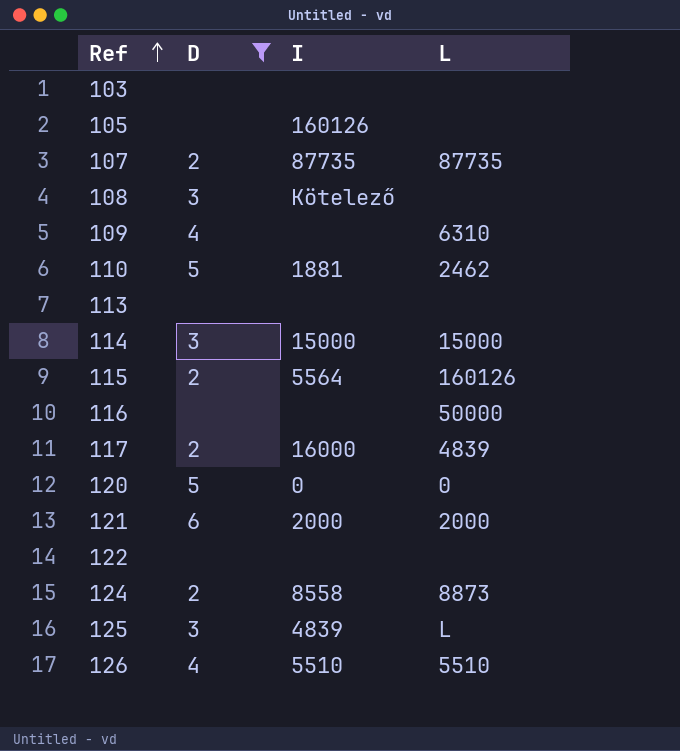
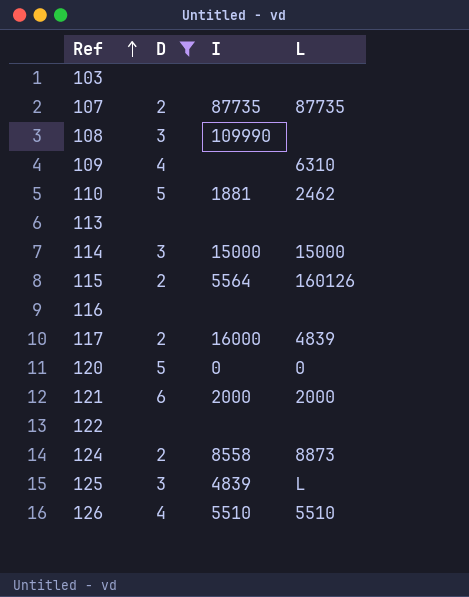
row 105: none | 160126 | none -> none
108 | I: Kötelező -> 109990
116 | L: 50000 -> none

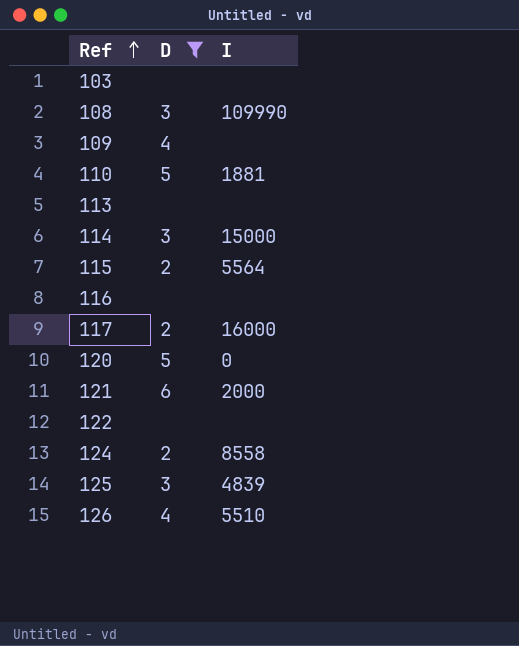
column L | position: 4 -> none
row 107: 2 | 87735 | 87735 -> none

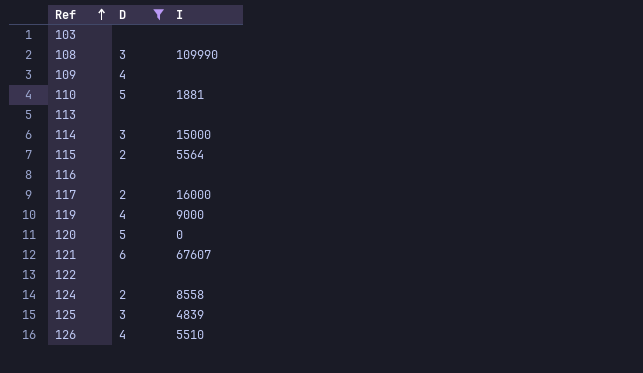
row 119: none -> 4 | 9000
121 | I: 2000 -> 67607

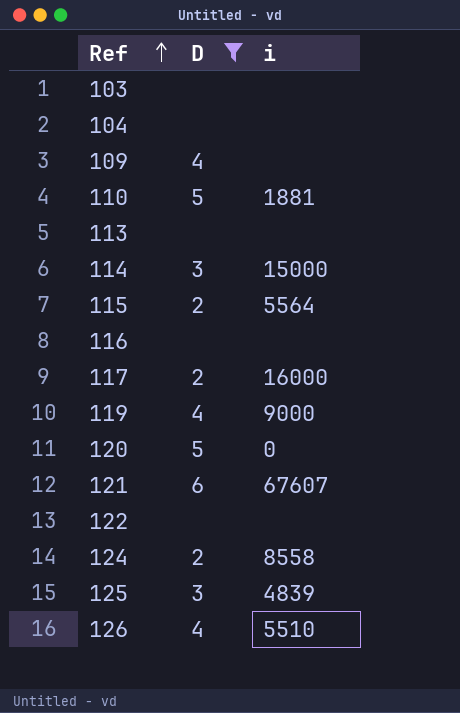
column name: I -> i
row 108: 3 | 109990 -> none
row 104: none -> none | none

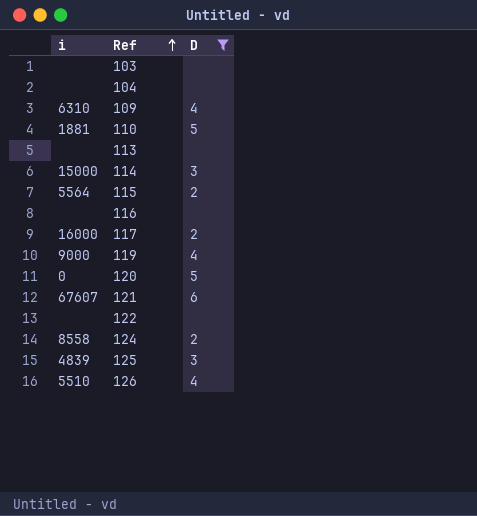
column i | position: 3 -> 1
109 | i: none -> 6310

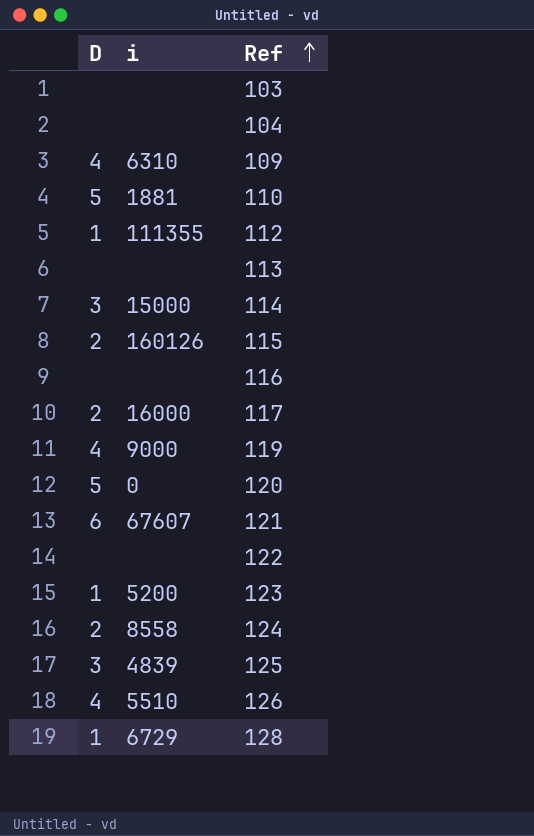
filter: D != 1 -> none
column D | position: 3 -> 1
115 | i: 5564 -> 160126

